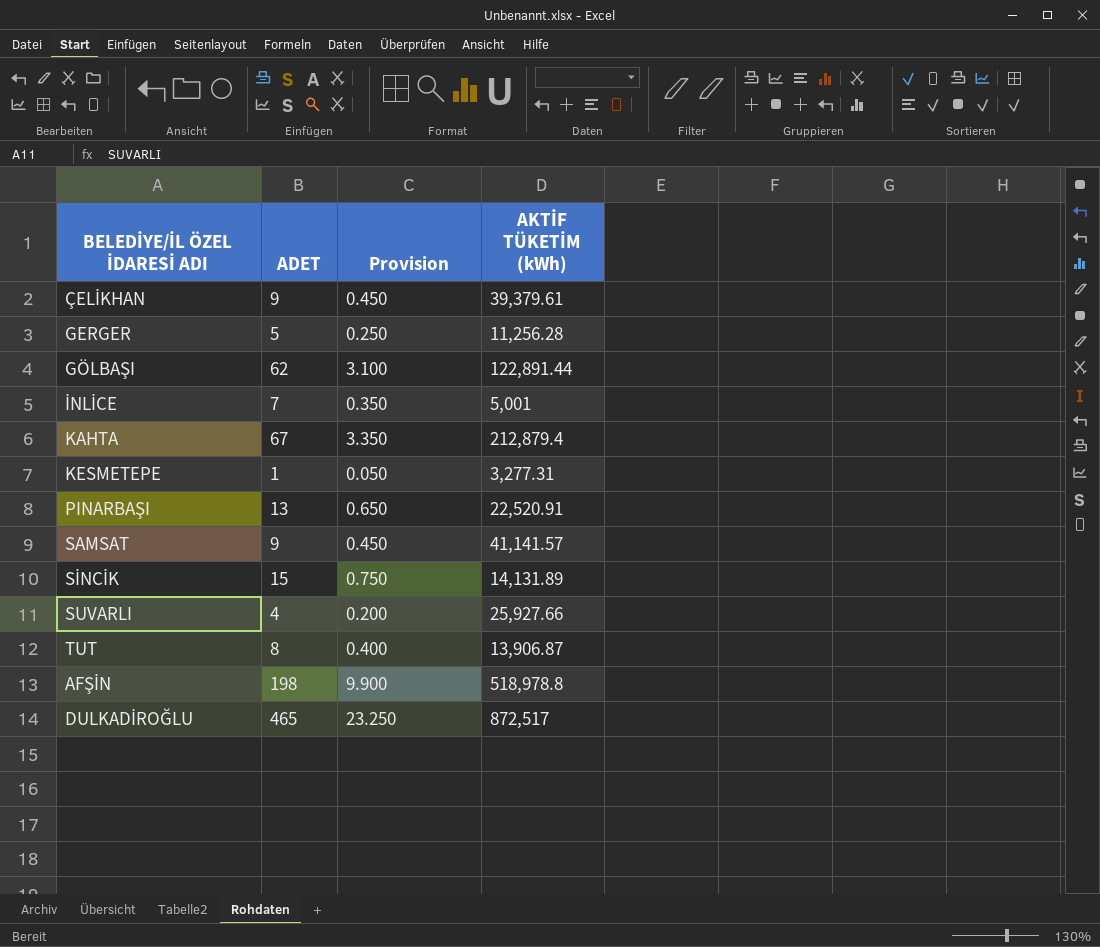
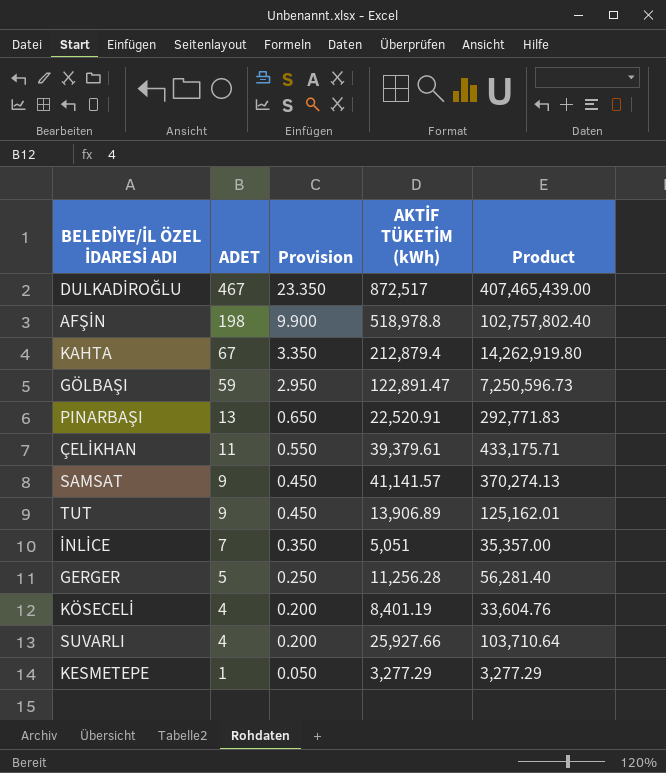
row order: none -> ADET descending
column Product | formula: none -> [ADET] * [AKTİF TÜKETİM (kWh)]
row SİNCİK: 15 | 0.750 | 14,131.89 -> none
DULKADİROĞLU | ADET: 465 -> 467
DULKADİROĞLU | Provision: 23.250 -> 23.350
GÖLBAŞI | ADET: 62 -> 59
GÖLBAŞI | Provision: 3.100 -> 2.950
GÖLBAŞI | AKTİF TÜKETİM (kWh): 122,891.44 -> 122,891.47
ÇELİKHAN | ADET: 9 -> 11
ÇELİKHAN | Provision: 0.450 -> 0.550
TUT | ADET: 8 -> 9
TUT | Provision: 0.400 -> 0.450
TUT | AKTİF TÜKETİM (kWh): 13,906.87 -> 13,906.89
İNLİCE | AKTİF TÜKETİM (kWh): 5,001 -> 5,051
row KÖSECELİ: none -> 4 | 0.200 | 8,401.19 | 33,604.76
KESMETEPE | AKTİF TÜKETİM (kWh): 3,277.31 -> 3,277.29

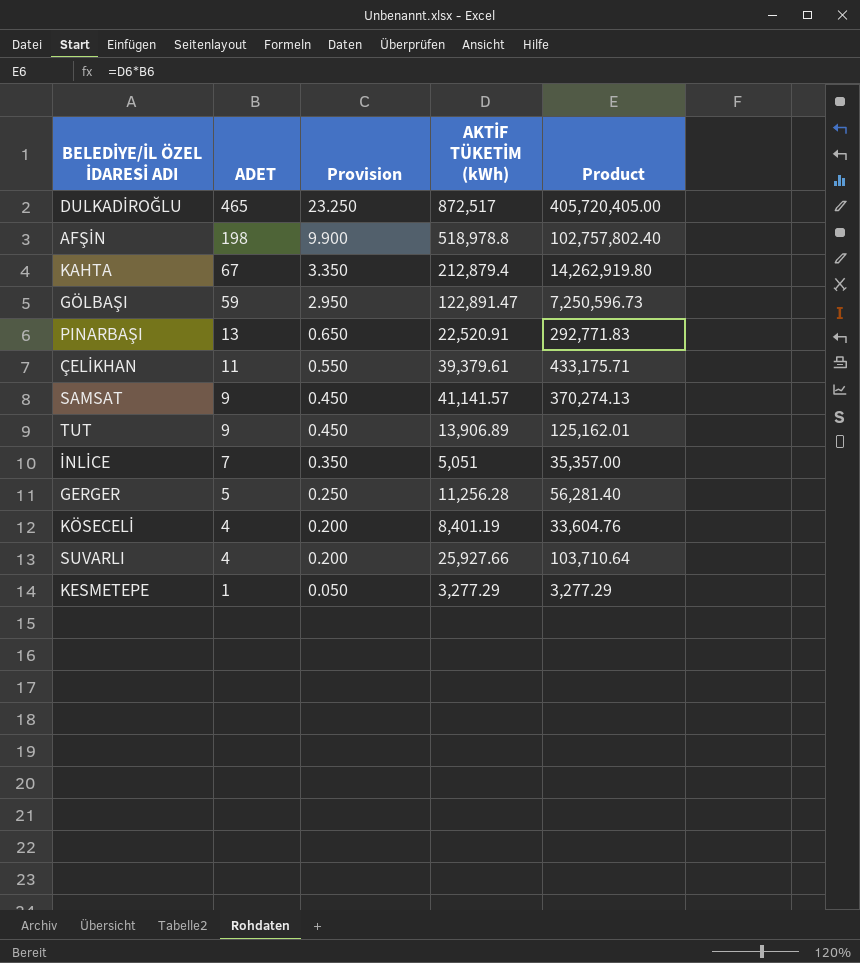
DULKADİROĞLU | ADET: 467 -> 465
DULKADİROĞLU | Provision: 23.350 -> 23.250
DULKADİROĞLU | Product: 407,465,439.00 -> 405,720,405.00

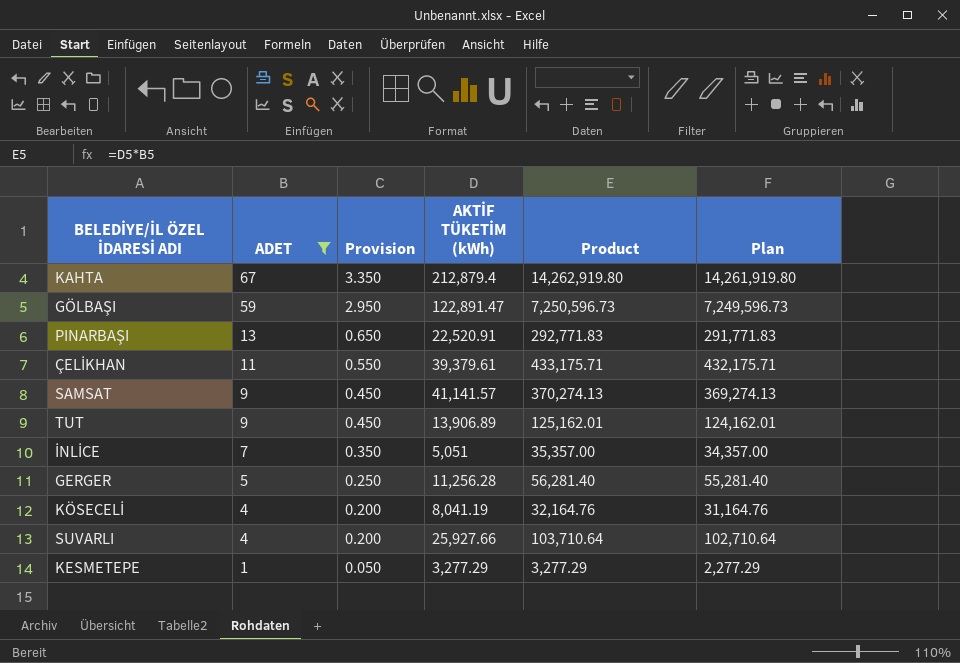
filter: none -> ADET <= 67
column Plan | formula: none -> [Product] - 1000
KÖSECELİ | AKTİF TÜKETİM (kWh): 8,401.19 -> 8,041.19
KÖSECELİ | Product: 33,604.76 -> 32,164.76

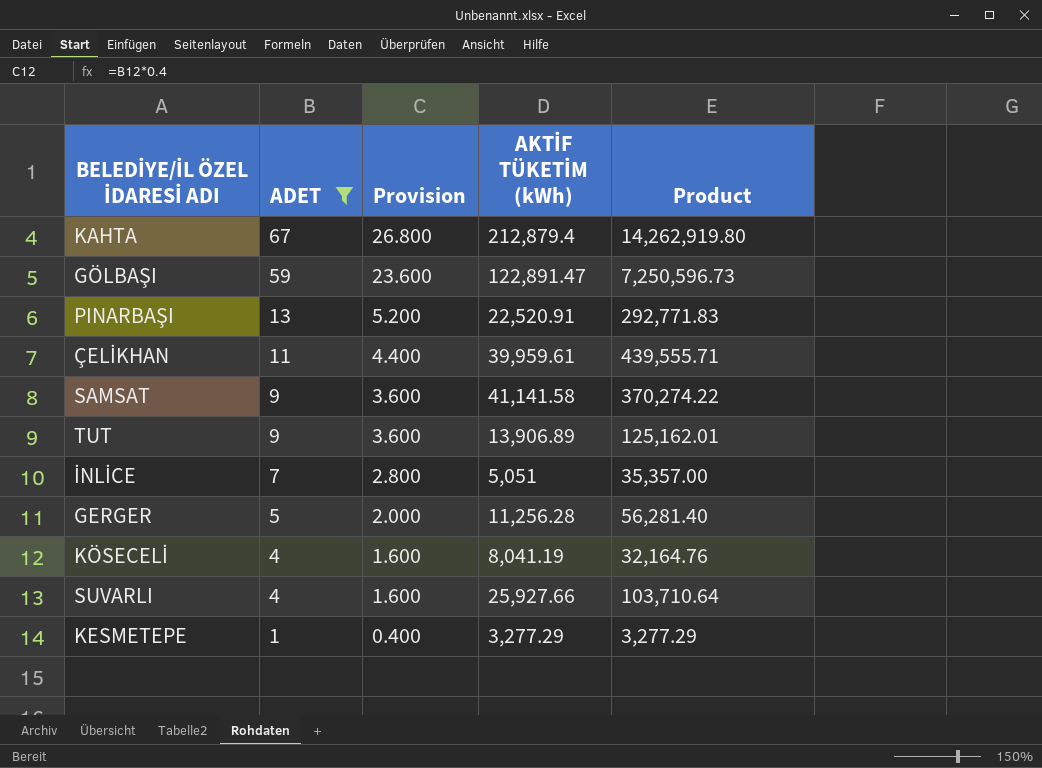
column Plan | formula: [Product] - 1000 -> none
column Provision | formula: [ADET] * 0.05 -> [ADET] * 0.4
ÇELİKHAN | AKTİF TÜKETİM (kWh): 39,379.61 -> 39,959.61
ÇELİKHAN | Product: 433,175.71 -> 439,555.71
SAMSAT | AKTİF TÜKETİM (kWh): 41,141.57 -> 41,141.58
SAMSAT | Product: 370,274.13 -> 370,274.22

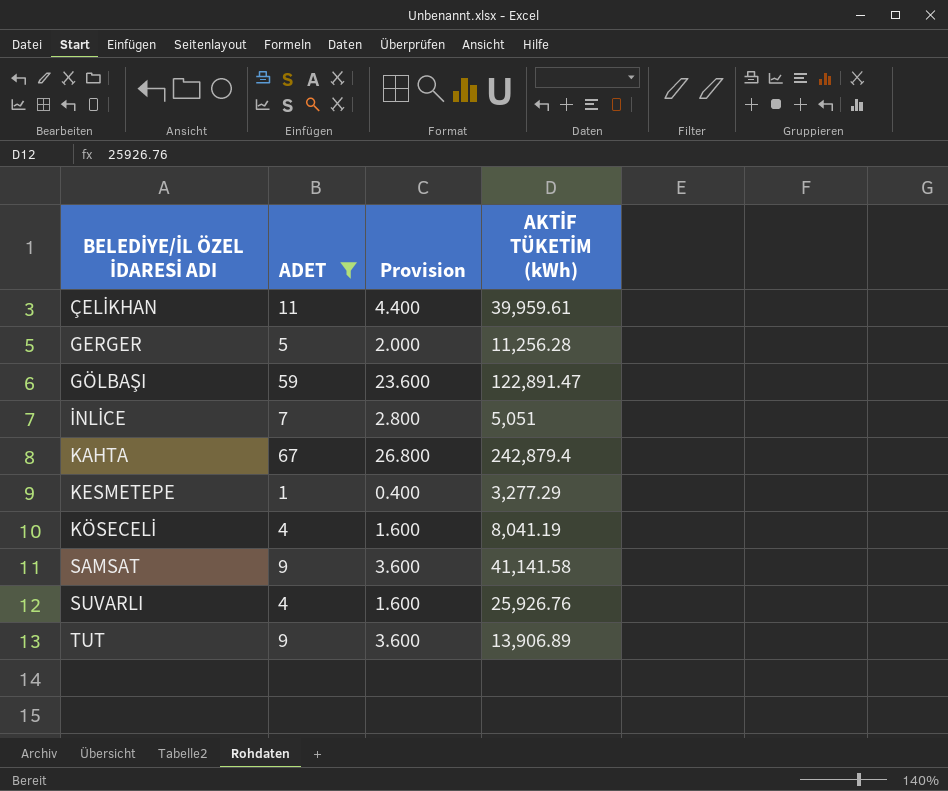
row order: ADET descending -> BELEDİYE/İL ÖZEL İDARESİ ADI ascending
column Product | formula: [ADET] * [AKTİF TÜKETİM (kWh)] -> none
row PINARBAŞI: 13 | 5.200 | 22,520.91 | 292,771.83 -> none
KAHTA | AKTİF TÜKETİM (kWh): 212,879.4 -> 242,879.4
SUVARLI | AKTİF TÜKETİM (kWh): 25,927.66 -> 25,926.76

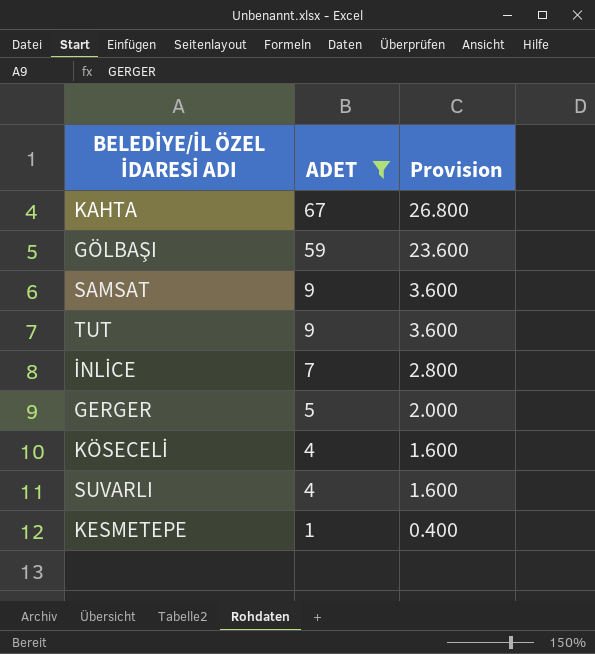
row order: BELEDİYE/İL ÖZEL İDARESİ ADI ascending -> ADET descending
column AKTİF TÜKETİM (kWh) | position: 4 -> none
row ÇELİKHAN: 11 | 4.400 | 39,959.61 -> none

